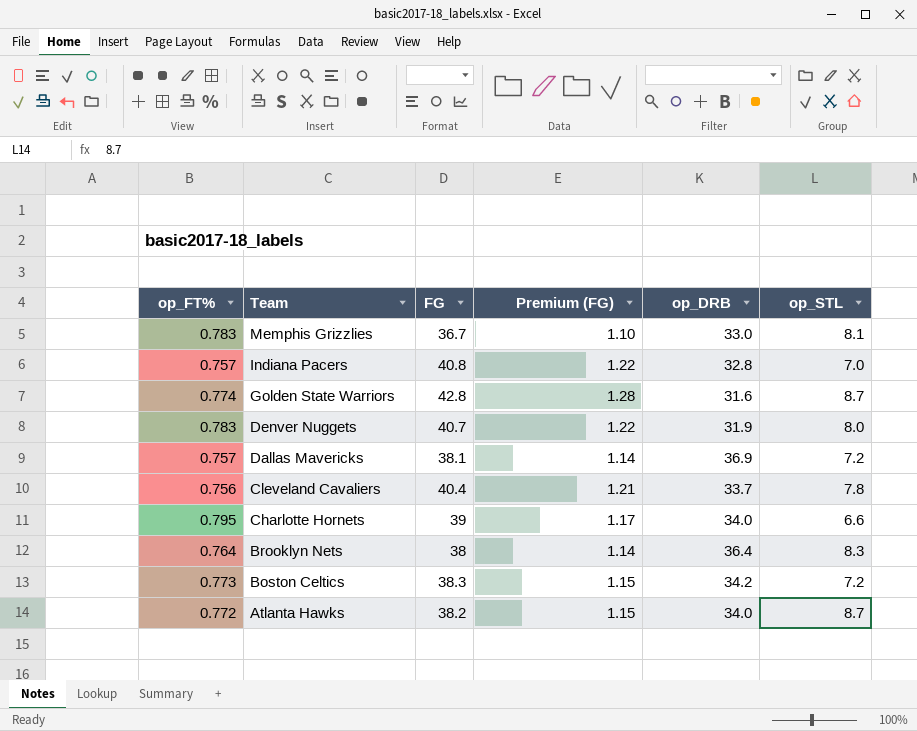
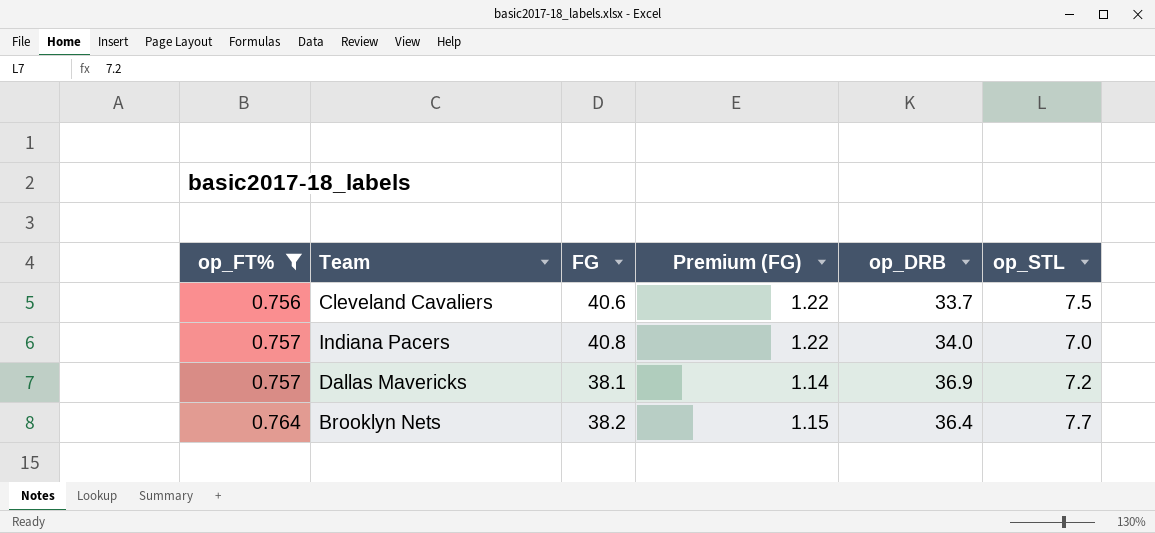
filter: none -> op_FT% <= 0.764
row order: Team descending -> op_FT% ascending
Cleveland Cavaliers | FG: 40.4 -> 40.6
Cleveland Cavaliers | Premium (FG): 1.21 -> 1.22
Cleveland Cavaliers | op_STL: 7.8 -> 7.5
Indiana Pacers | op_DRB: 32.8 -> 34.0
Brooklyn Nets | FG: 38 -> 38.2
Brooklyn Nets | Premium (FG): 1.14 -> 1.15
Brooklyn Nets | op_STL: 8.3 -> 7.7

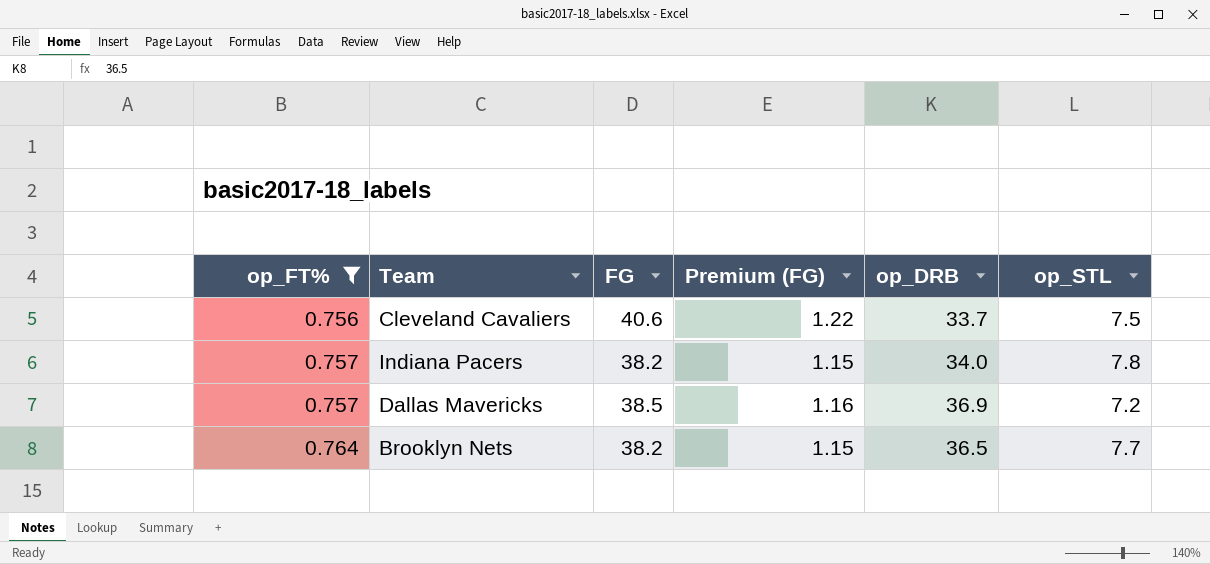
Indiana Pacers | FG: 40.8 -> 38.2
Indiana Pacers | Premium (FG): 1.22 -> 1.15
Indiana Pacers | op_STL: 7.0 -> 7.8
Dallas Mavericks | FG: 38.1 -> 38.5
Dallas Mavericks | Premium (FG): 1.14 -> 1.16
Brooklyn Nets | op_DRB: 36.4 -> 36.5

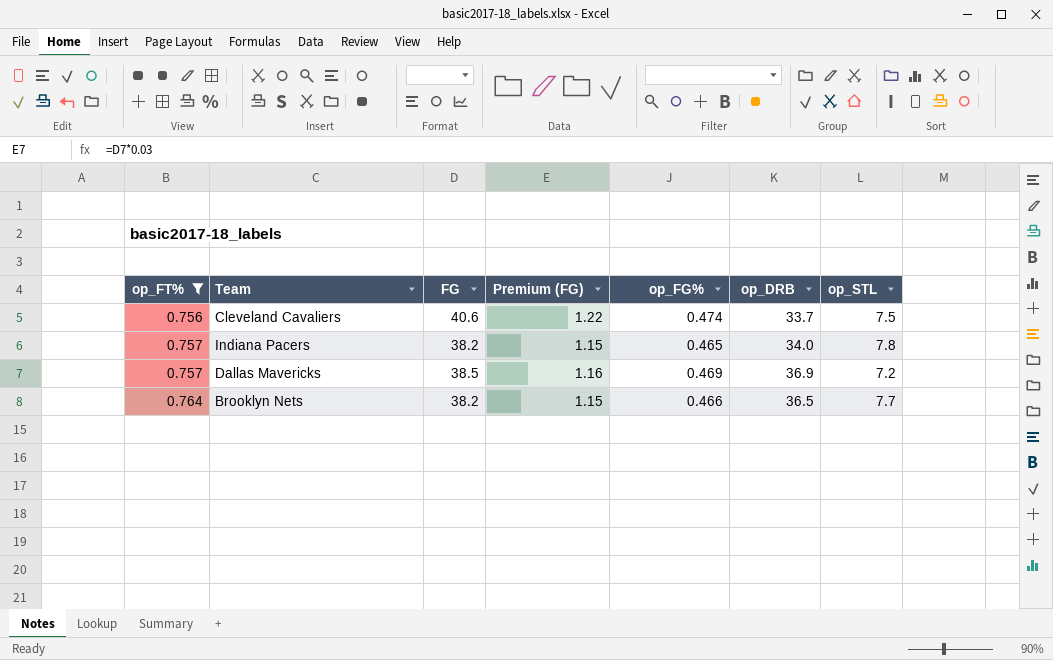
column op_FG% | position: none -> 5

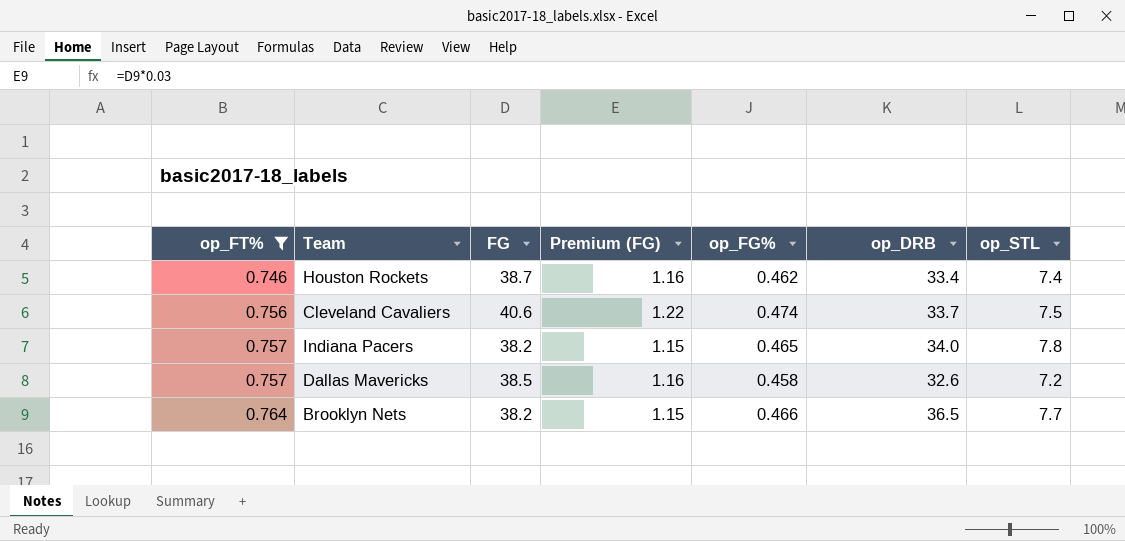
row Houston Rockets: none -> 0.746 | 38.7 | 1.16 | 0.462 | 33.4 | 7.4
Dallas Mavericks | op_FG%: 0.469 -> 0.458
Dallas Mavericks | op_DRB: 36.9 -> 32.6

